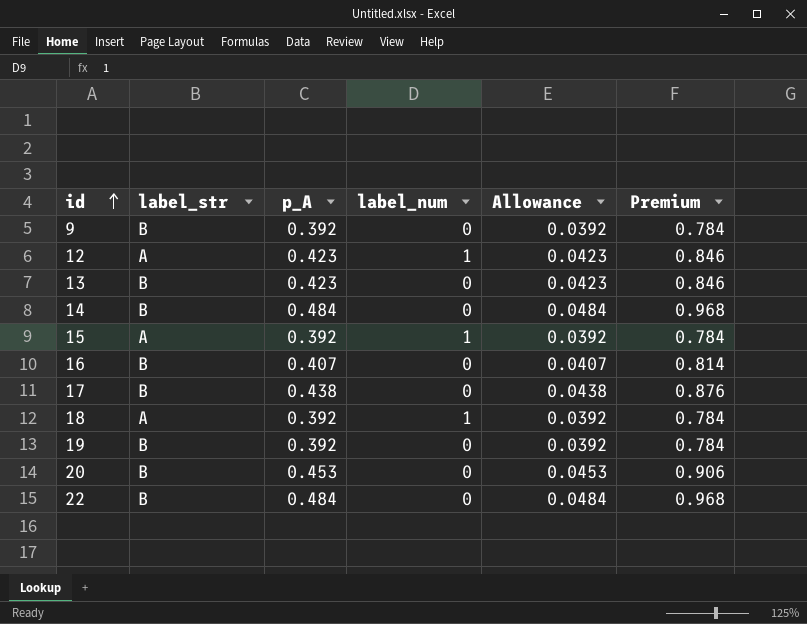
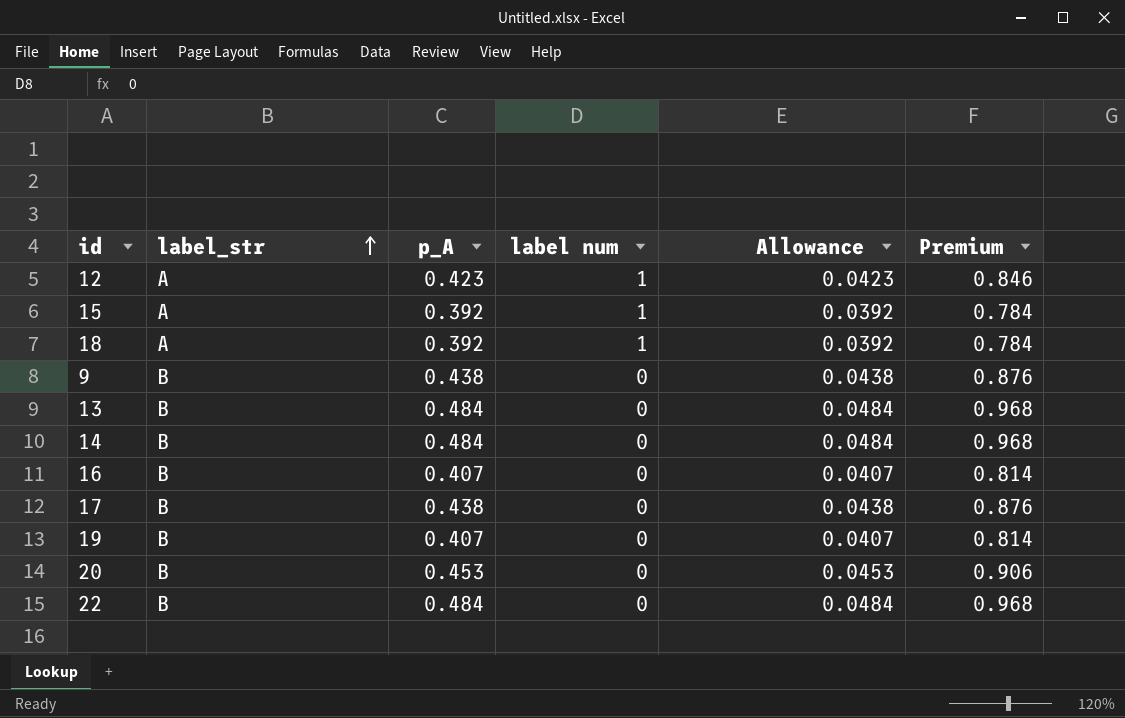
row order: id ascending -> label_str ascending
column name: label_num -> label num
9 | p_A: 0.392 -> 0.438
9 | Allowance: 0.0392 -> 0.0438
9 | Premium: 0.784 -> 0.876
13 | p_A: 0.423 -> 0.484
13 | Allowance: 0.0423 -> 0.0484
13 | Premium: 0.846 -> 0.968
19 | p_A: 0.392 -> 0.407
19 | Allowance: 0.0392 -> 0.0407
19 | Premium: 0.784 -> 0.814

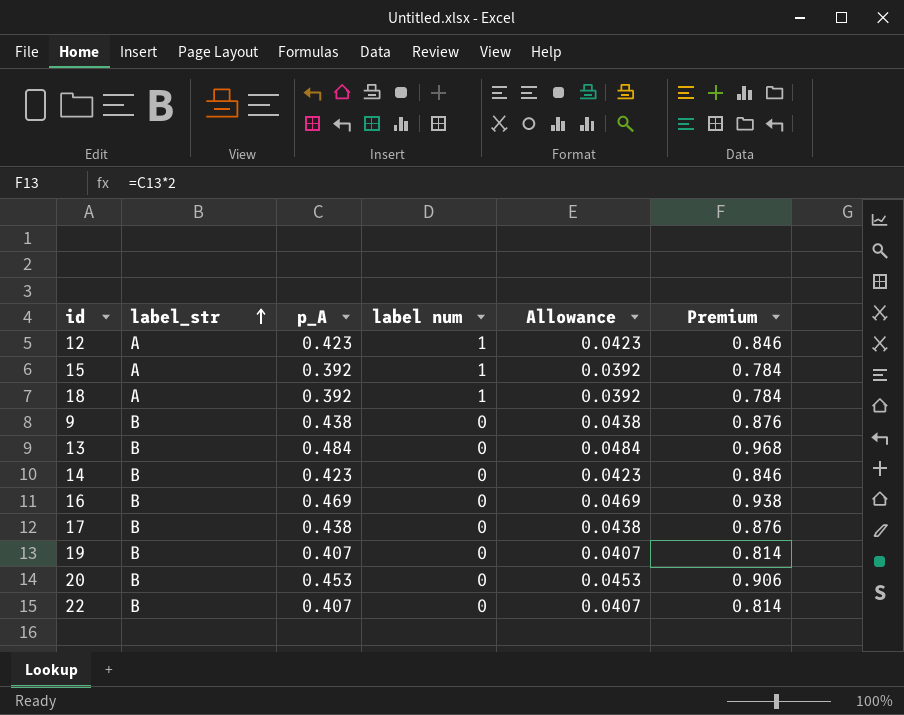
14 | p_A: 0.484 -> 0.423
14 | Allowance: 0.0484 -> 0.0423
14 | Premium: 0.968 -> 0.846
16 | p_A: 0.407 -> 0.469
16 | Allowance: 0.0407 -> 0.0469
16 | Premium: 0.814 -> 0.938
22 | p_A: 0.484 -> 0.407
22 | Allowance: 0.0484 -> 0.0407
22 | Premium: 0.968 -> 0.814

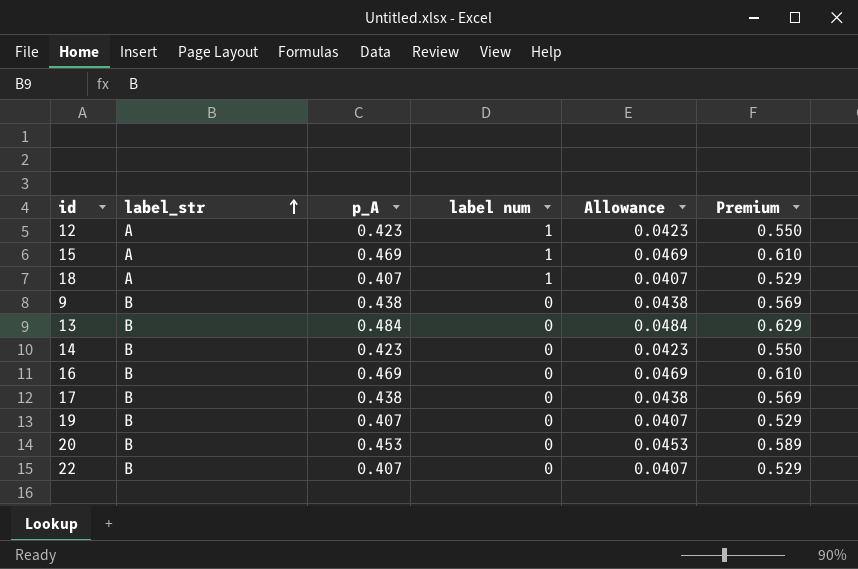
column Premium | formula: [p_A] * 2 -> [p_A] * 1.3
15 | p_A: 0.392 -> 0.469
15 | Allowance: 0.0392 -> 0.0469
18 | p_A: 0.392 -> 0.407
18 | Allowance: 0.0392 -> 0.0407

